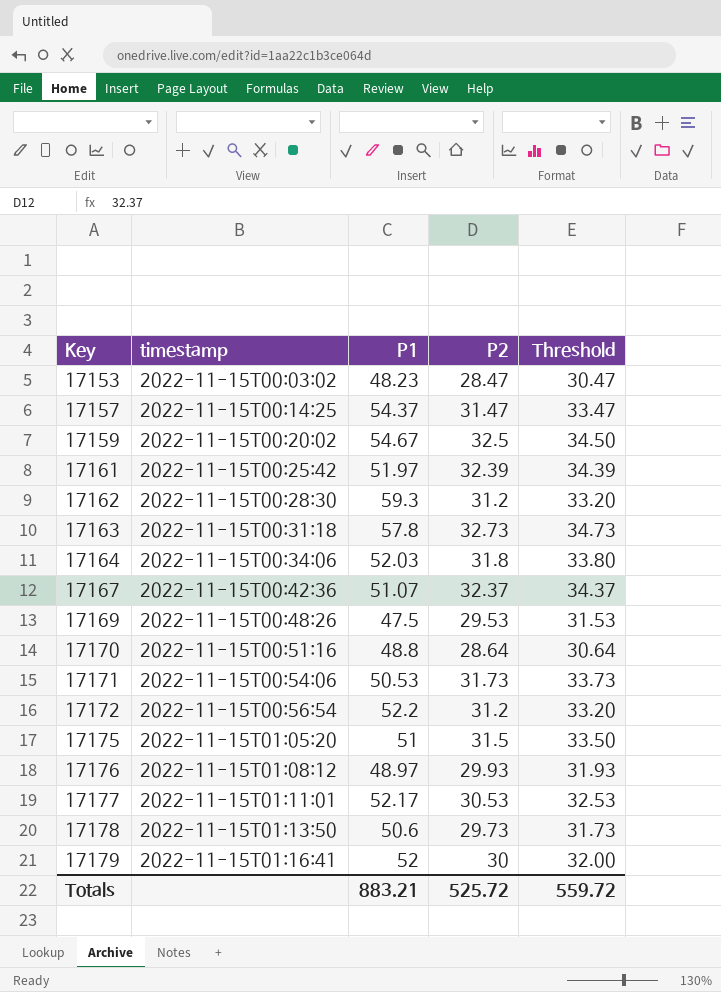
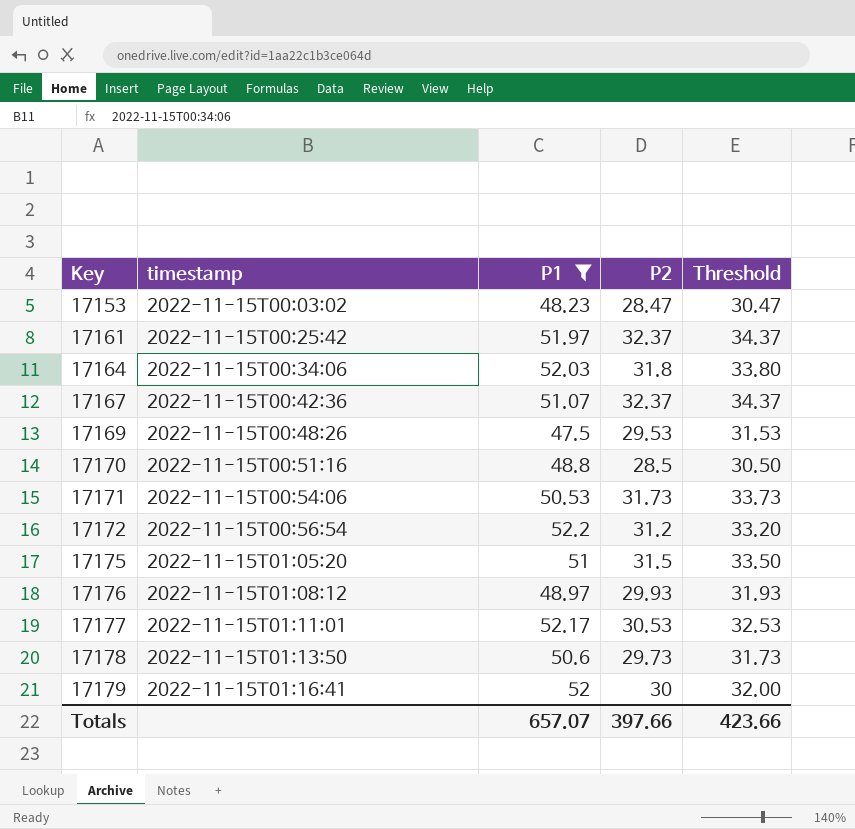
filter: none -> P1 <= 52.2
17161 | P2: 32.39 -> 32.37
17161 | Threshold: 34.39 -> 34.37
17170 | P2: 28.64 -> 28.5
17170 | Threshold: 30.64 -> 30.50
Totals | P1: 883.21 -> 657.07
Totals | P2: 525.72 -> 397.66
Totals | Threshold: 559.72 -> 423.66

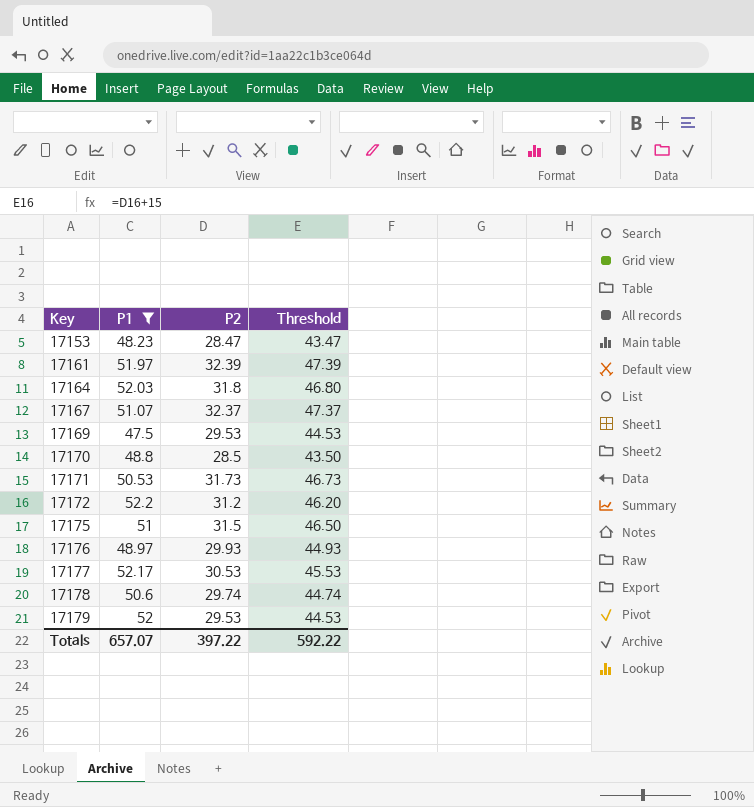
column timestamp | position: 2 -> none
column Threshold | formula: [P2] + 2 -> [P2] + 15
17161 | P2: 32.37 -> 32.39
17178 | P2: 29.73 -> 29.74
17179 | P2: 30 -> 29.53
Totals | P2: 397.66 -> 397.22
Totals | Threshold: 423.66 -> 592.22

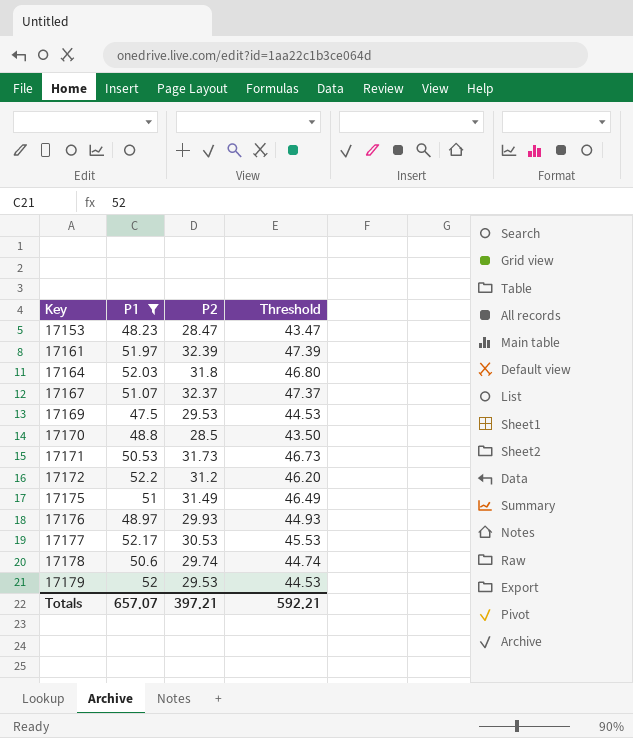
17175 | P2: 31.5 -> 31.49
17175 | Threshold: 46.50 -> 46.49
Totals | P2: 397.22 -> 397.21
Totals | Threshold: 592.22 -> 592.21

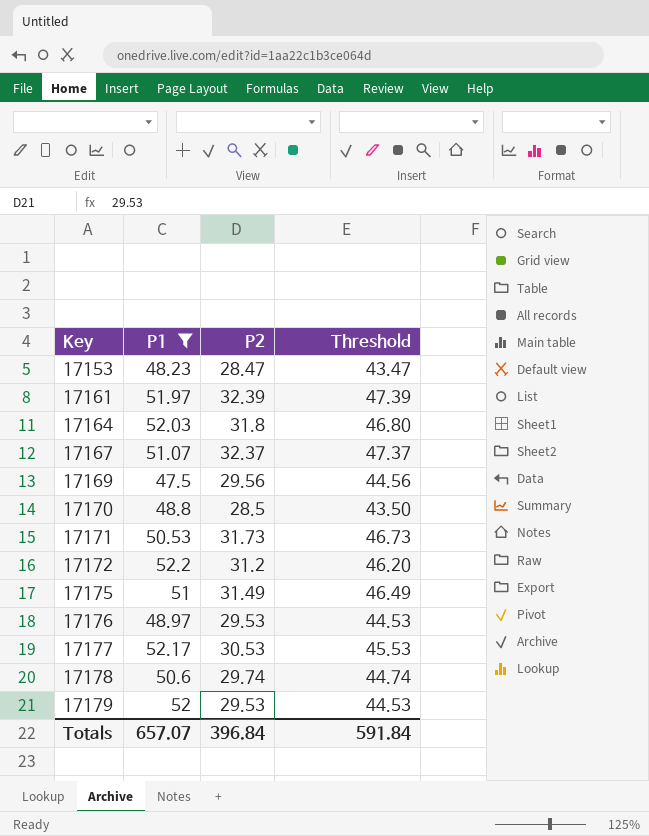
17169 | P2: 29.53 -> 29.56
17169 | Threshold: 44.53 -> 44.56
17176 | P2: 29.93 -> 29.53
17176 | Threshold: 44.93 -> 44.53
Totals | P2: 397.21 -> 396.84
Totals | Threshold: 592.21 -> 591.84

